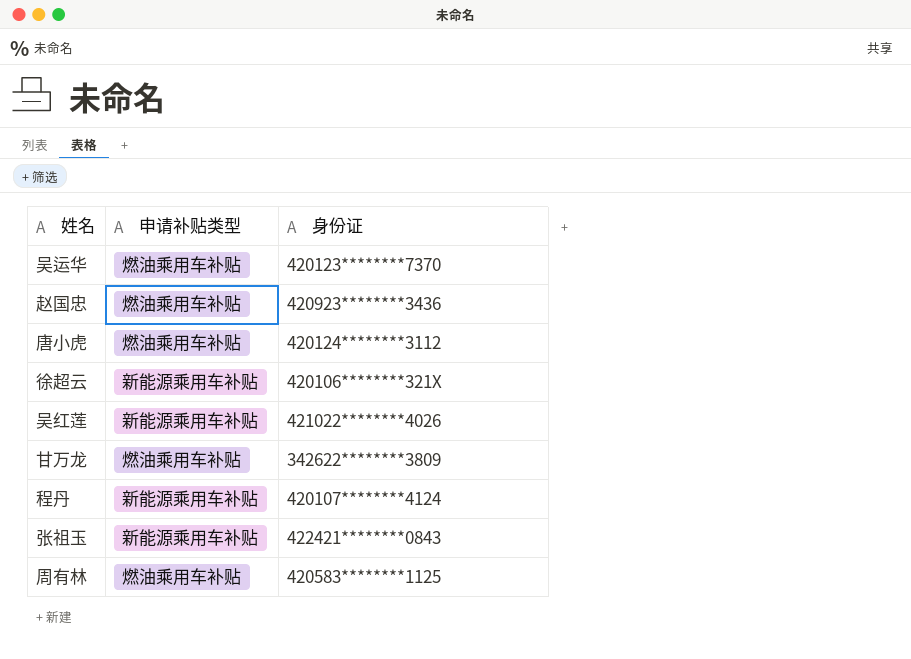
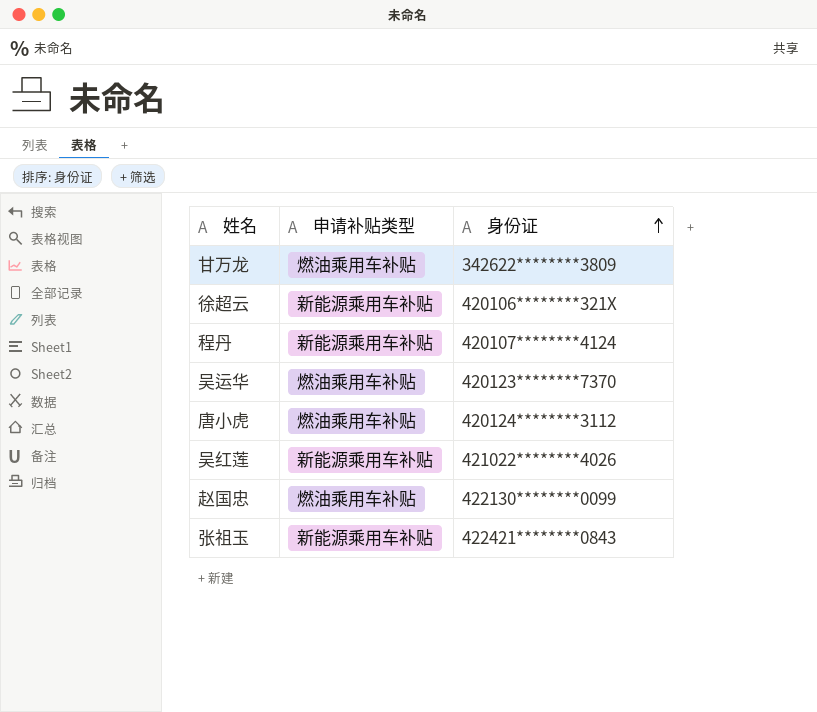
row order: none -> 身份证 ascending
row 周有林: 燃油乘用车补贴 | 420583********1125 -> none
赵国忠 | 身份证: 420923********3436 -> 422130********0099

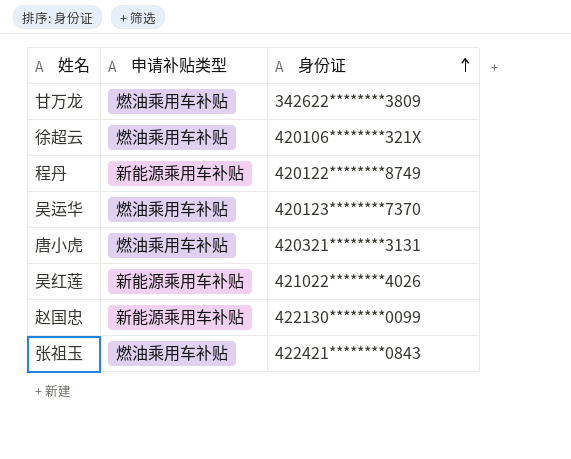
徐超云 | 申请补贴类型: 新能源乘用车补贴 -> 燃油乘用车补贴
程丹 | 身份证: 420107********4124 -> 420122********8749
唐小虎 | 身份证: 420124********3112 -> 420321********3131
赵国忠 | 申请补贴类型: 燃油乘用车补贴 -> 新能源乘用车补贴
张祖玉 | 申请补贴类型: 新能源乘用车补贴 -> 燃油乘用车补贴

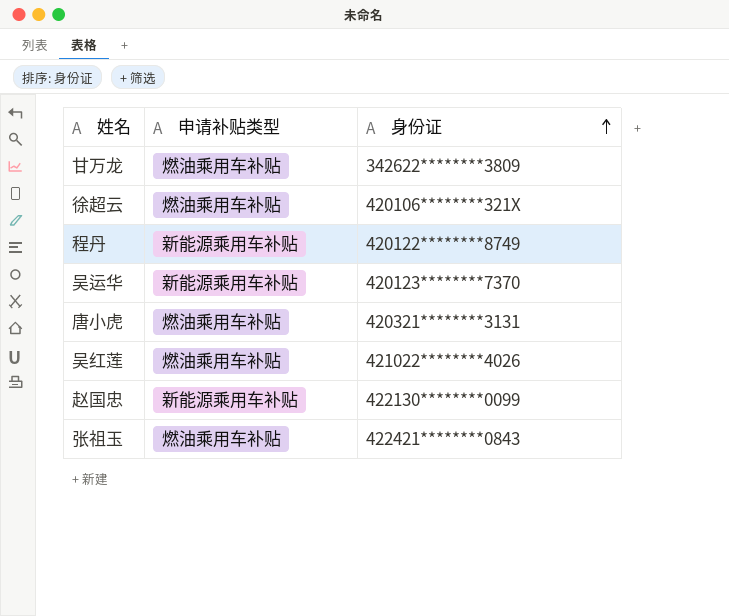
吴运华 | 申请补贴类型: 燃油乘用车补贴 -> 新能源乘用车补贴
吴红莲 | 申请补贴类型: 新能源乘用车补贴 -> 燃油乘用车补贴

